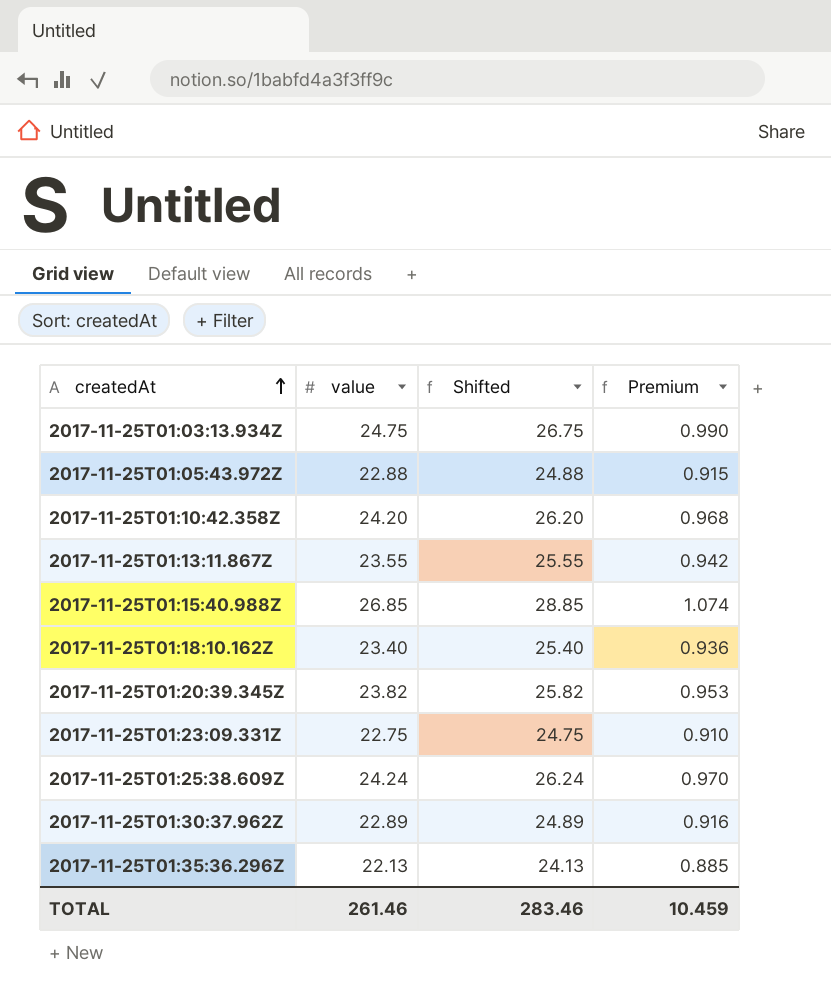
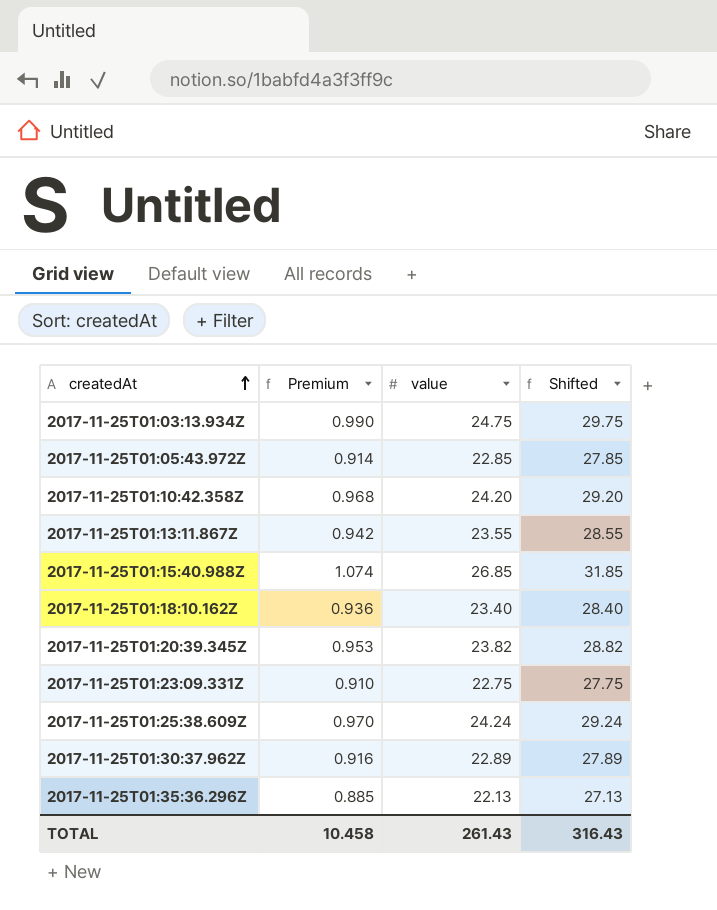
column Premium | position: 4 -> 2
column Shifted | formula: [value] + 2 -> [value] + 5
2017-11-25T01:05:43.972Z | Premium: 0.915 -> 0.914
2017-11-25T01:05:43.972Z | value: 22.88 -> 22.85
TOTAL | Premium: 10.459 -> 10.458
TOTAL | value: 261.46 -> 261.43
TOTAL | Shifted: 283.46 -> 316.43

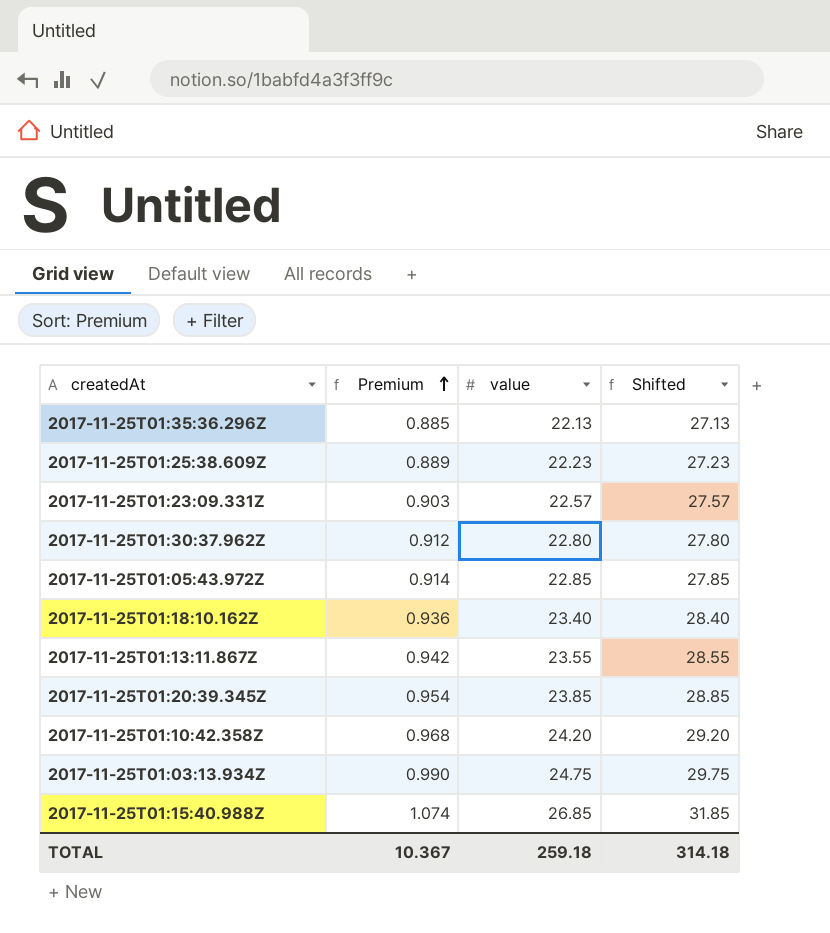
row order: createdAt ascending -> Premium ascending
2017-11-25T01:25:38.609Z | Premium: 0.970 -> 0.889
2017-11-25T01:25:38.609Z | value: 24.24 -> 22.23
2017-11-25T01:25:38.609Z | Shifted: 29.24 -> 27.23
2017-11-25T01:23:09.331Z | Premium: 0.910 -> 0.903
2017-11-25T01:23:09.331Z | value: 22.75 -> 22.57
2017-11-25T01:23:09.331Z | Shifted: 27.75 -> 27.57
2017-11-25T01:30:37.962Z | Premium: 0.916 -> 0.912
2017-11-25T01:30:37.962Z | value: 22.89 -> 22.80
2017-11-25T01:30:37.962Z | Shifted: 27.89 -> 27.80
2017-11-25T01:20:39.345Z | Premium: 0.953 -> 0.954
2017-11-25T01:20:39.345Z | value: 23.82 -> 23.85
2017-11-25T01:20:39.345Z | Shifted: 28.82 -> 28.85
TOTAL | Premium: 10.458 -> 10.367
TOTAL | value: 261.43 -> 259.18
TOTAL | Shifted: 316.43 -> 314.18

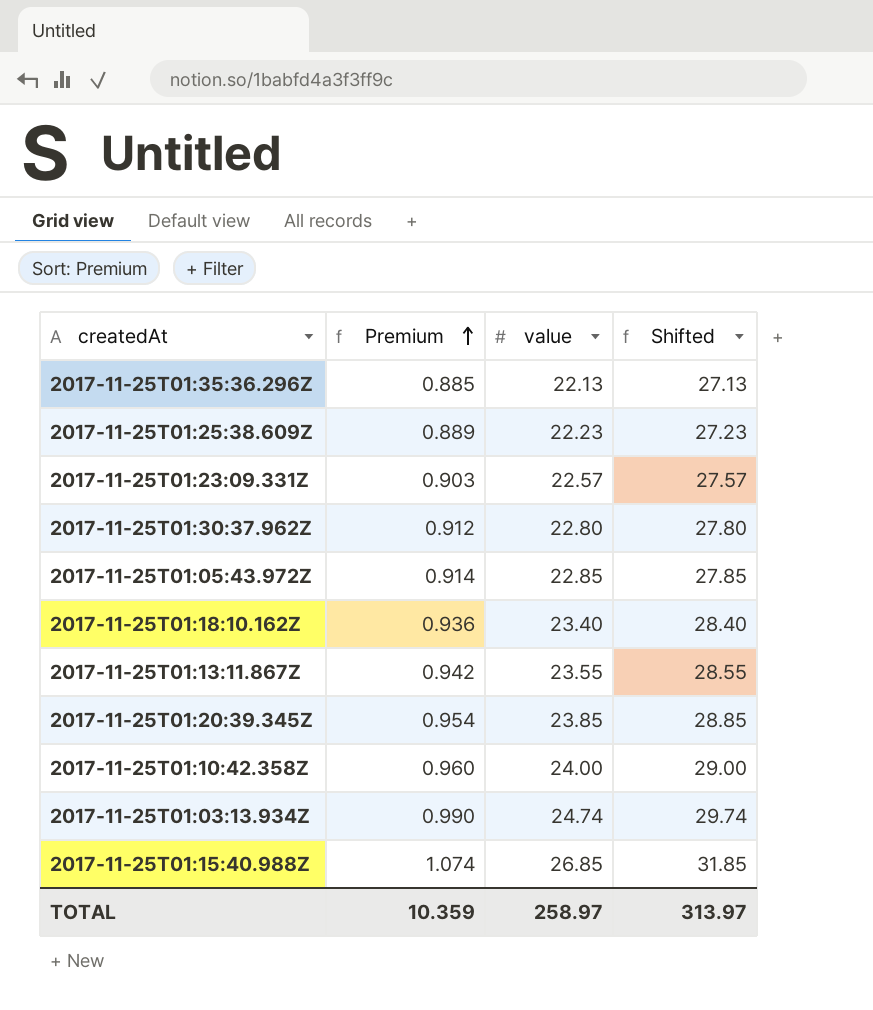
2017-11-25T01:10:42.358Z | Premium: 0.968 -> 0.960
2017-11-25T01:10:42.358Z | value: 24.20 -> 24.00
2017-11-25T01:10:42.358Z | Shifted: 29.20 -> 29.00
2017-11-25T01:03:13.934Z | value: 24.75 -> 24.74
2017-11-25T01:03:13.934Z | Shifted: 29.75 -> 29.74
TOTAL | Premium: 10.367 -> 10.359
TOTAL | value: 259.18 -> 258.97
TOTAL | Shifted: 314.18 -> 313.97

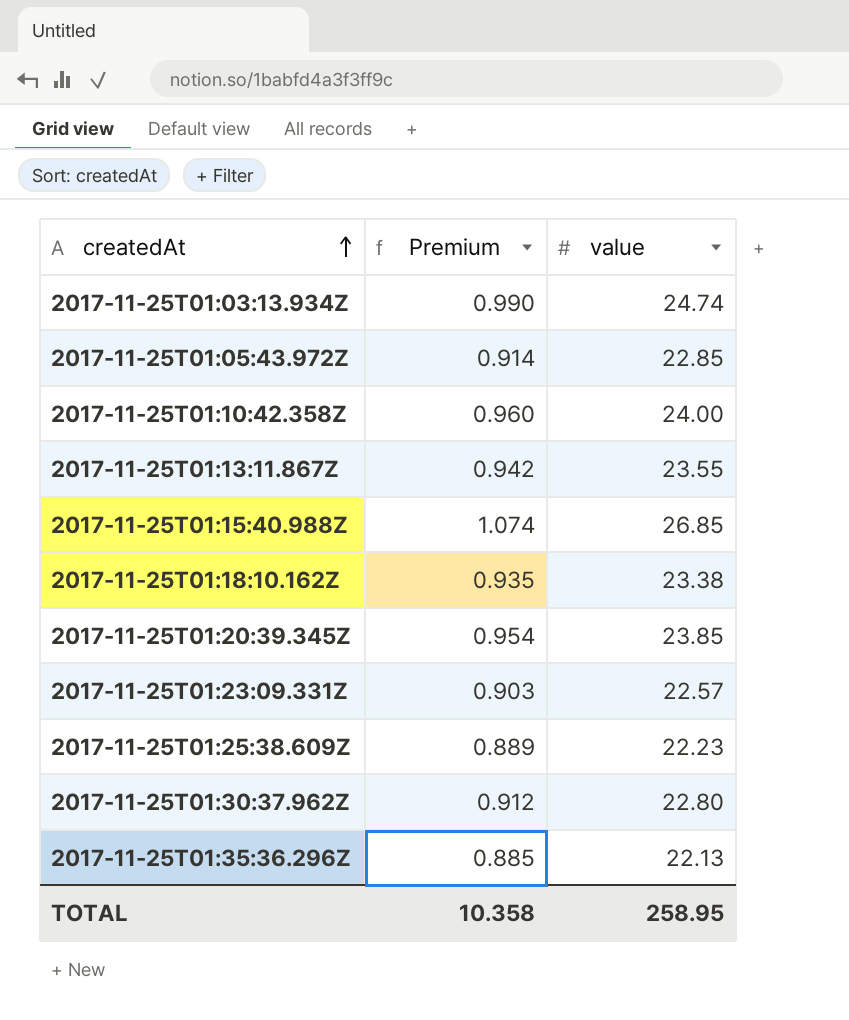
row order: Premium ascending -> createdAt ascending
column Shifted | formula: [value] + 5 -> none
2017-11-25T01:18:10.162Z | Premium: 0.936 -> 0.935
2017-11-25T01:18:10.162Z | value: 23.40 -> 23.38
TOTAL | Premium: 10.359 -> 10.358
TOTAL | value: 258.97 -> 258.95

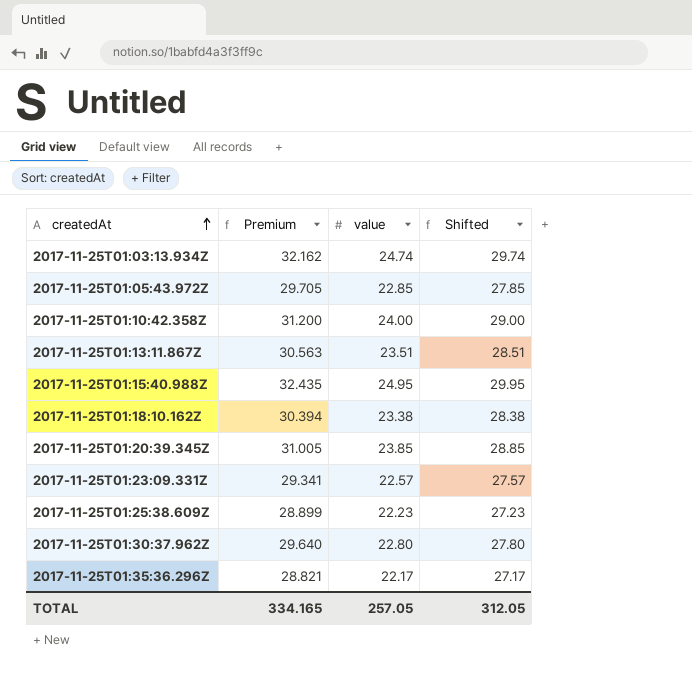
column Premium | formula: [value] * 0.04 -> [value] * 1.3
column Shifted | formula: none -> [value] + 5
2017-11-25T01:13:11.867Z | value: 23.55 -> 23.51
2017-11-25T01:15:40.988Z | value: 26.85 -> 24.95
2017-11-25T01:35:36.296Z | value: 22.13 -> 22.17
TOTAL | Premium: 10.358 -> 334.165
TOTAL | value: 258.95 -> 257.05

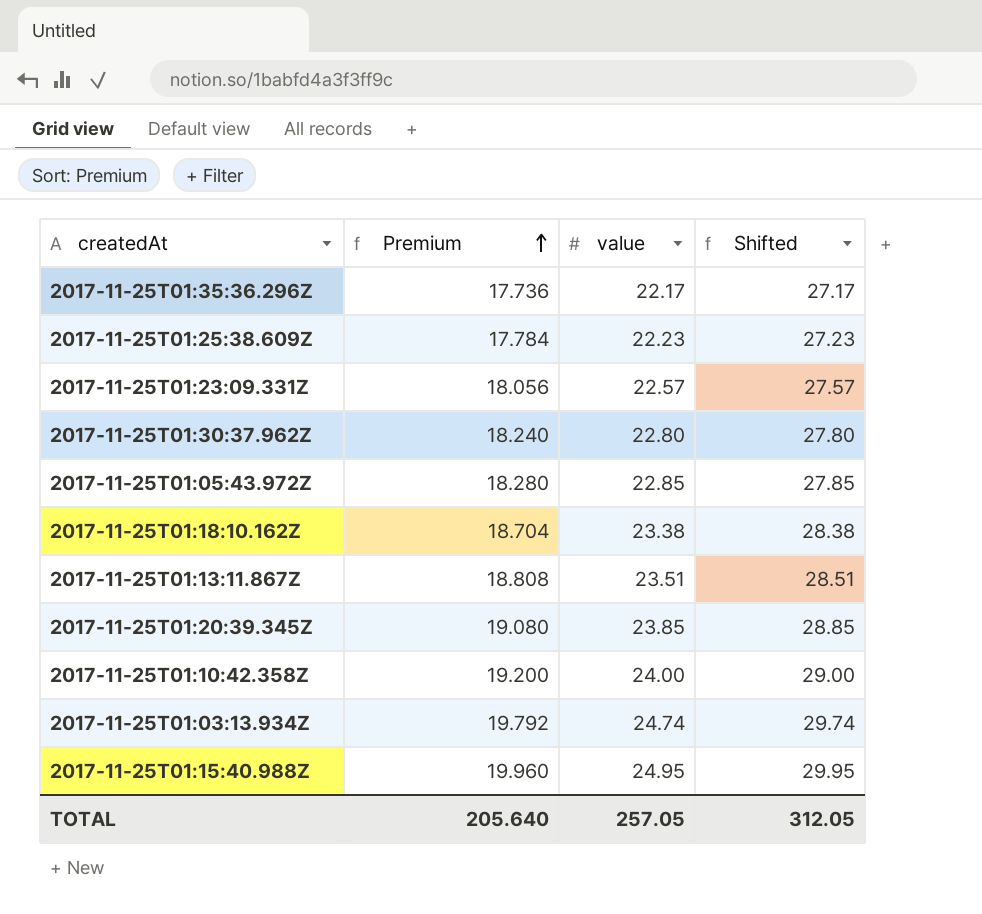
row order: createdAt ascending -> Premium ascending
column Premium | formula: [value] * 1.3 -> [value] * 0.8
TOTAL | Premium: 334.165 -> 205.640

